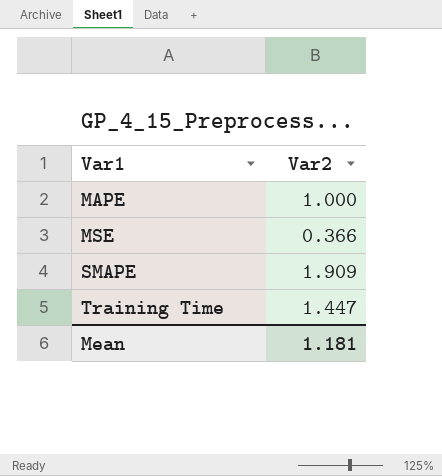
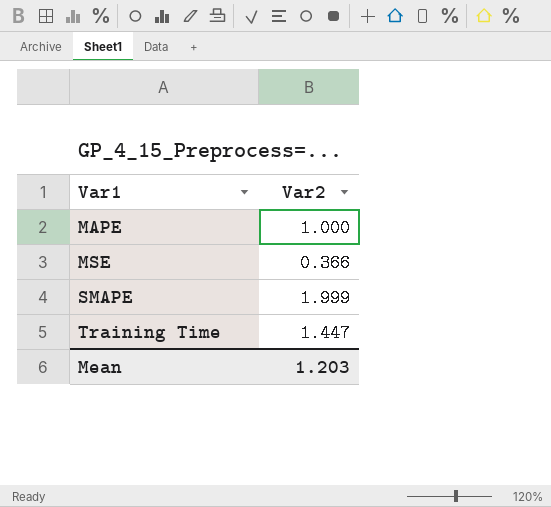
SMAPE | Var2: 1.909 -> 1.999
Mean | Var2: 1.181 -> 1.203

